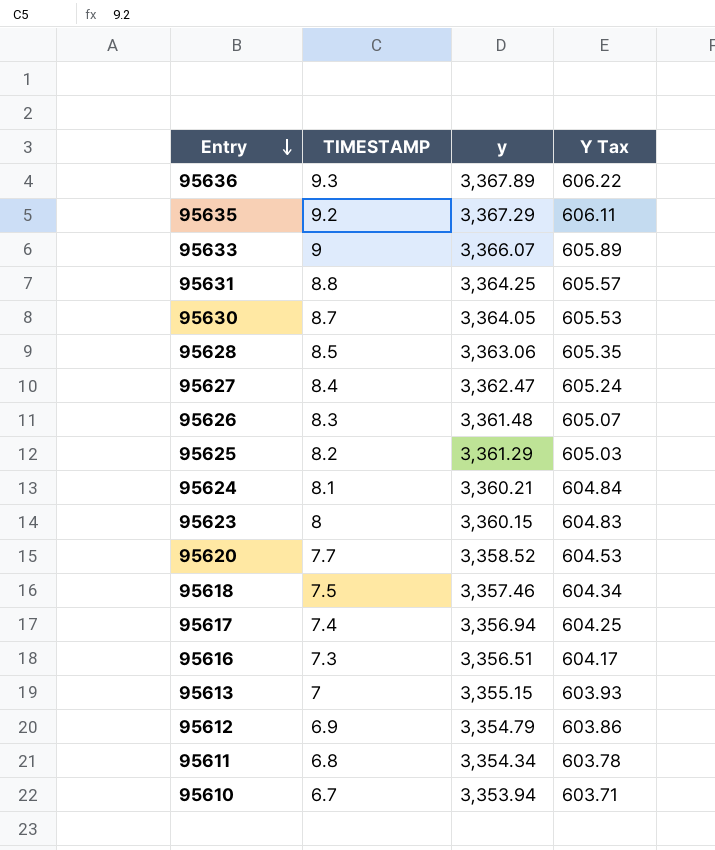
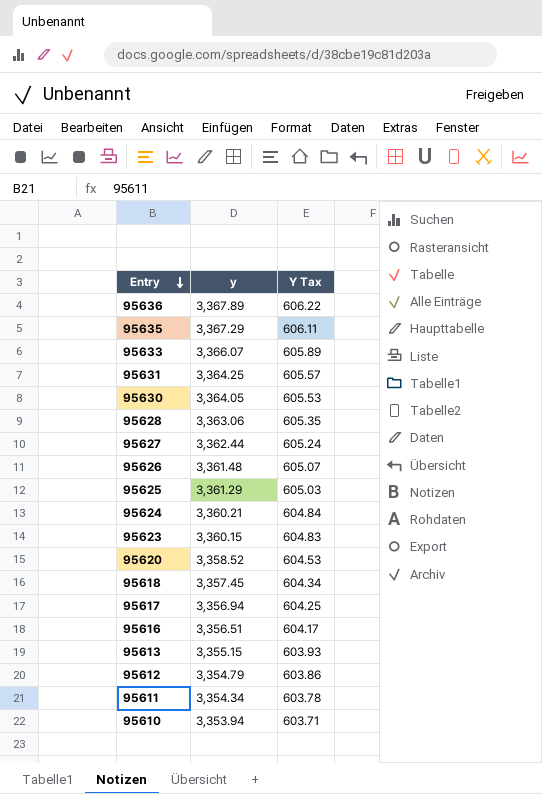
column TIMESTAMP | position: 2 -> none
95627 | y: 3,362.47 -> 3,362.44
95618 | y: 3,357.46 -> 3,357.45

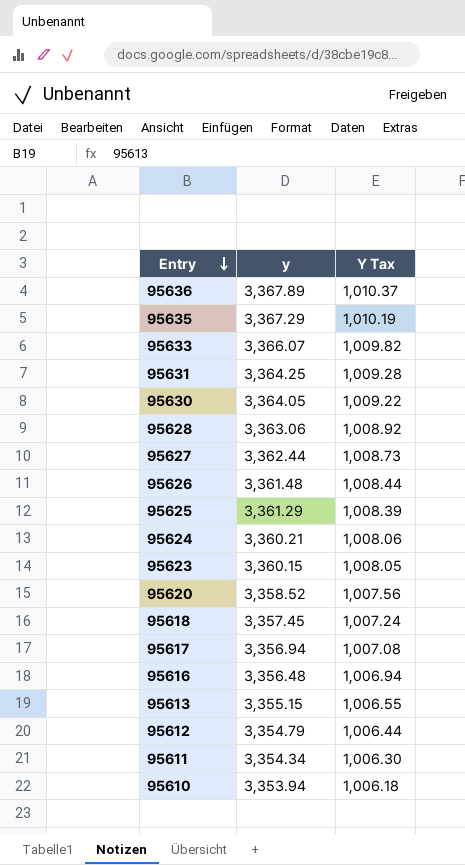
column Y Tax | formula: [y] * 0.18 -> [y] * 0.3
95616 | y: 3,356.51 -> 3,356.48

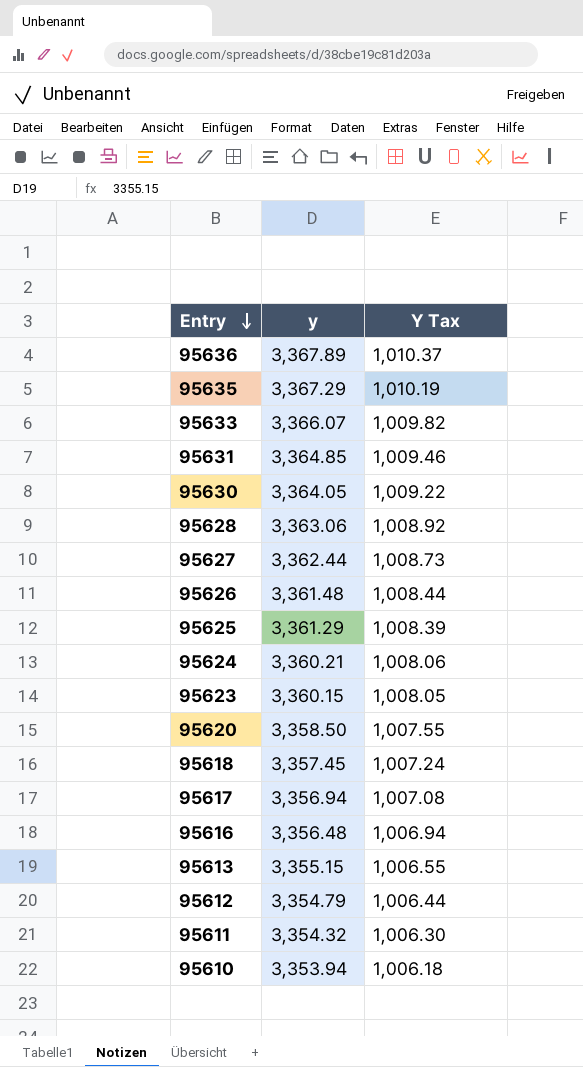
95631 | y: 3,364.25 -> 3,364.85
95631 | Y Tax: 1,009.28 -> 1,009.46
95620 | y: 3,358.52 -> 3,358.50
95620 | Y Tax: 1,007.56 -> 1,007.55
95611 | y: 3,354.34 -> 3,354.32

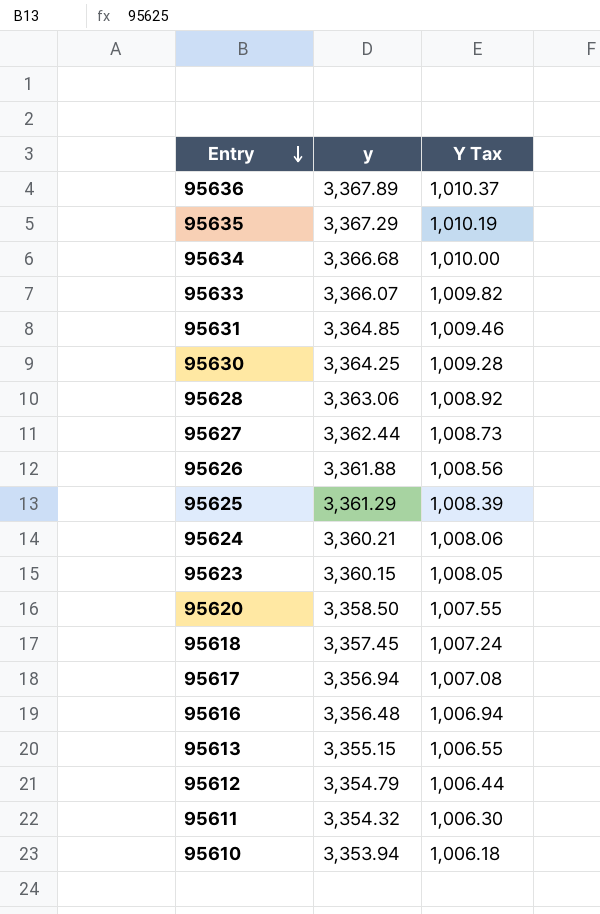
row 95634: none -> 3,366.68 | 1,010.00
95630 | y: 3,364.05 -> 3,364.25
95630 | Y Tax: 1,009.22 -> 1,009.28
95626 | y: 3,361.48 -> 3,361.88
95626 | Y Tax: 1,008.44 -> 1,008.56

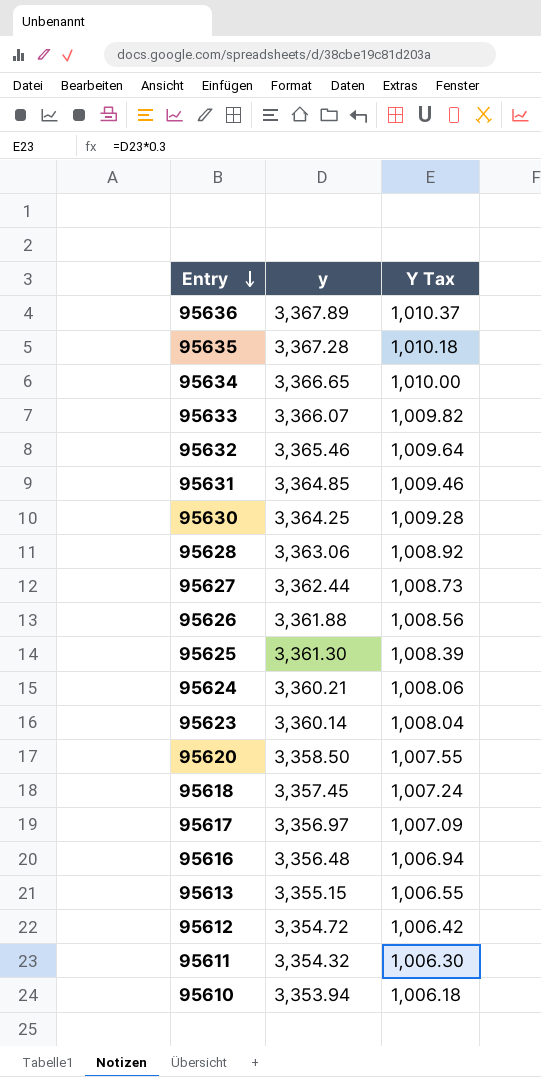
95635 | y: 3,367.29 -> 3,367.28
95635 | Y Tax: 1,010.19 -> 1,010.18
95634 | y: 3,366.68 -> 3,366.65
row 95632: none -> 3,365.46 | 1,009.64
95625 | y: 3,361.29 -> 3,361.30
95623 | y: 3,360.15 -> 3,360.14
95623 | Y Tax: 1,008.05 -> 1,008.04
95617 | y: 3,356.94 -> 3,356.97
95617 | Y Tax: 1,007.08 -> 1,007.09
95612 | y: 3,354.79 -> 3,354.72
95612 | Y Tax: 1,006.44 -> 1,006.42

